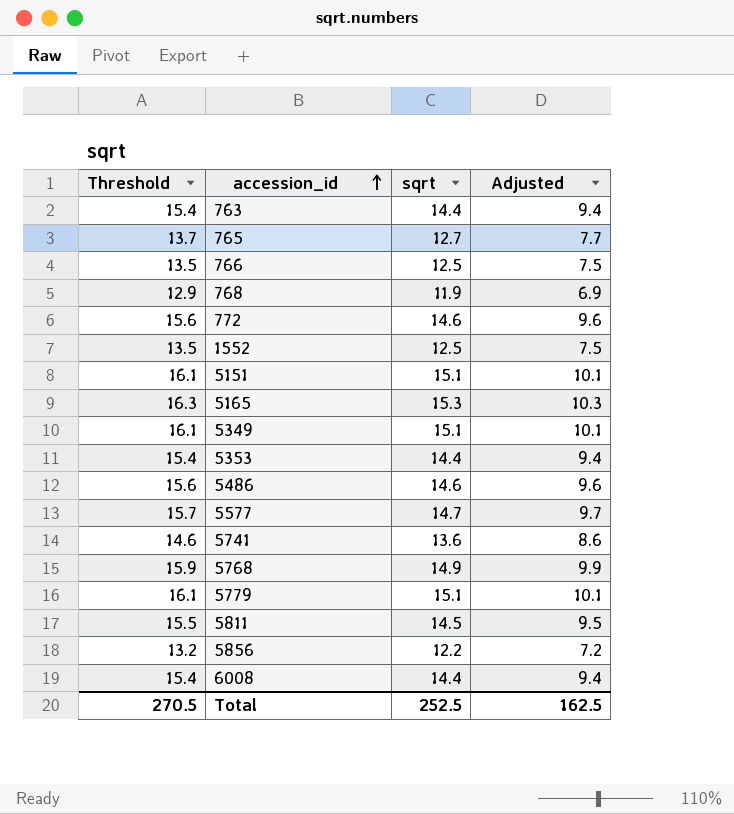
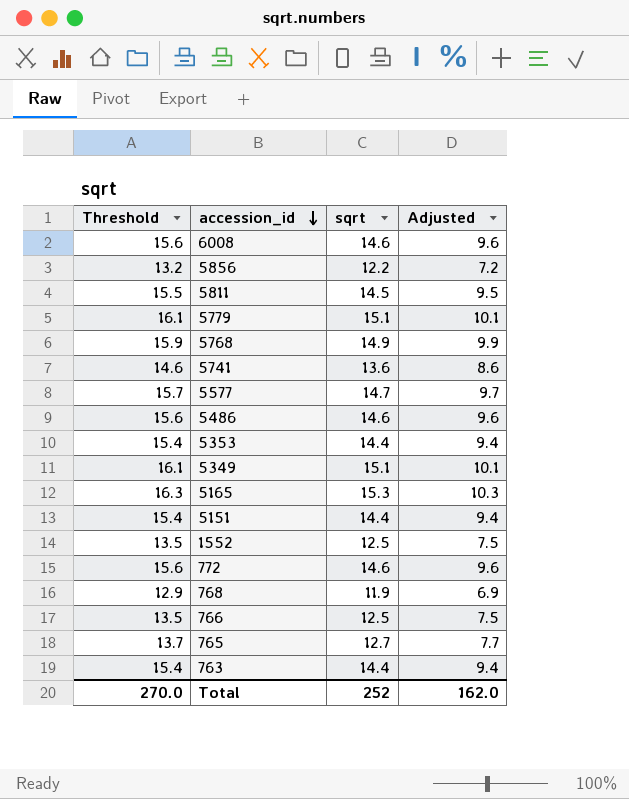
row order: accession_id ascending -> accession_id descending
6008 | Threshold: 15.4 -> 15.6
6008 | sqrt: 14.4 -> 14.6
6008 | Adjusted: 9.4 -> 9.6
5151 | Threshold: 16.1 -> 15.4
5151 | sqrt: 15.1 -> 14.4
5151 | Adjusted: 10.1 -> 9.4
Total | Threshold: 270.5 -> 270.0
Total | sqrt: 252.5 -> 252
Total | Adjusted: 162.5 -> 162.0

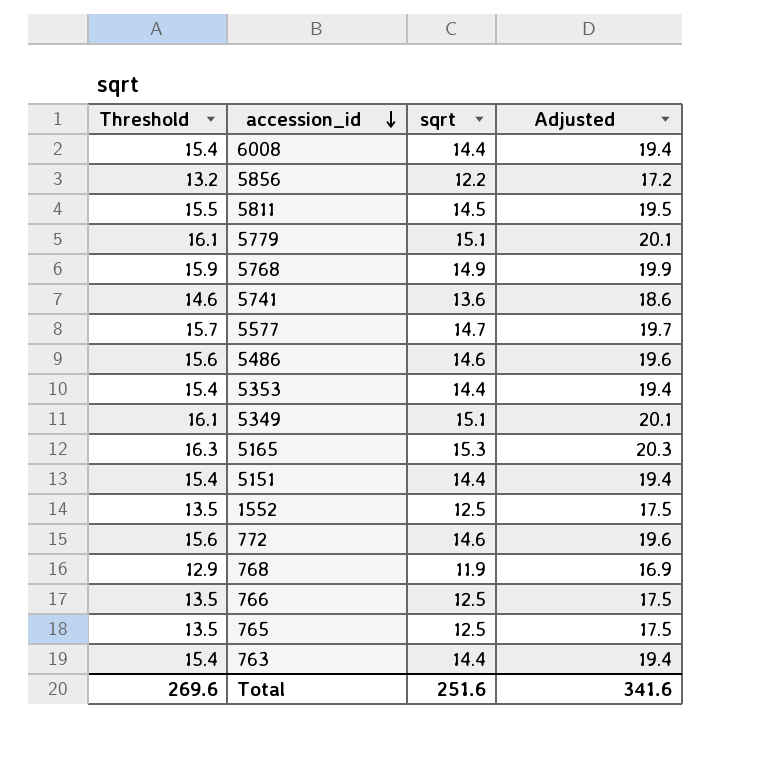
column Adjusted | formula: [sqrt] - 5 -> [sqrt] + 5
6008 | Threshold: 15.6 -> 15.4
6008 | sqrt: 14.6 -> 14.4
765 | Threshold: 13.7 -> 13.5
765 | sqrt: 12.7 -> 12.5
Total | Threshold: 270.0 -> 269.6
Total | sqrt: 252 -> 251.6
Total | Adjusted: 162.0 -> 341.6

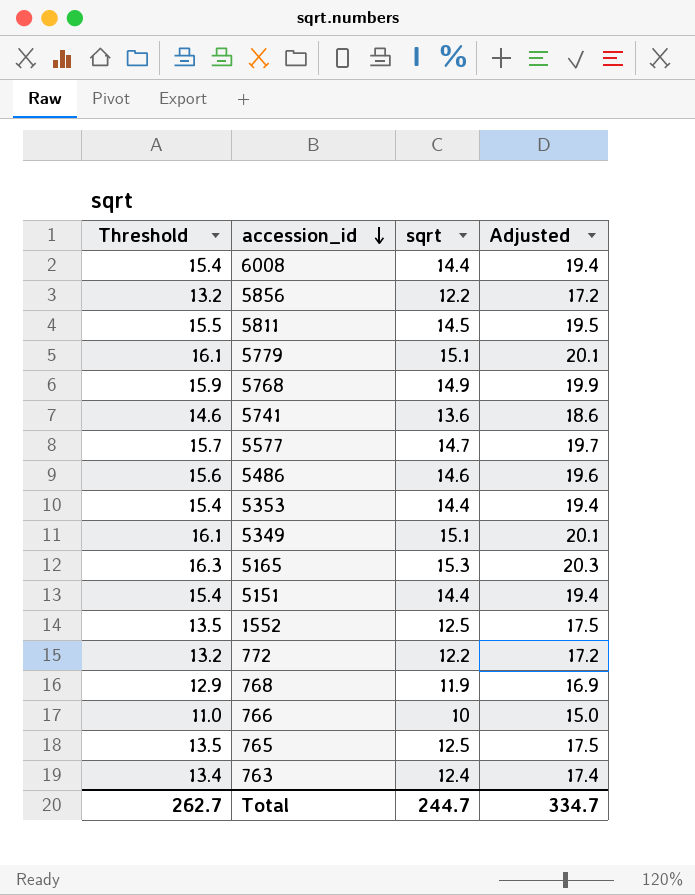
772 | Threshold: 15.6 -> 13.2
772 | sqrt: 14.6 -> 12.2
772 | Adjusted: 19.6 -> 17.2
766 | Threshold: 13.5 -> 11.0
766 | sqrt: 12.5 -> 10
766 | Adjusted: 17.5 -> 15.0
763 | Threshold: 15.4 -> 13.4
763 | sqrt: 14.4 -> 12.4
763 | Adjusted: 19.4 -> 17.4
Total | Threshold: 269.6 -> 262.7
Total | sqrt: 251.6 -> 244.7
Total | Adjusted: 341.6 -> 334.7

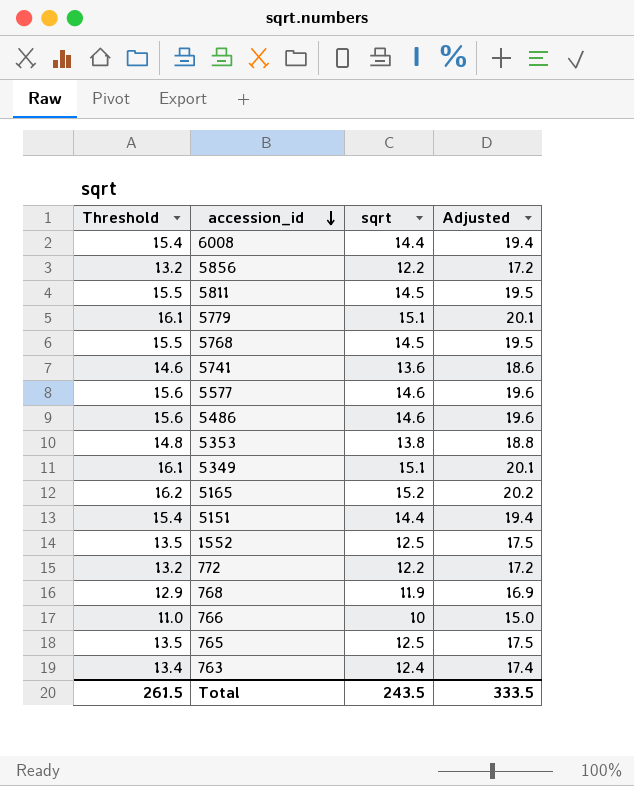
5768 | Threshold: 15.9 -> 15.5
5768 | sqrt: 14.9 -> 14.5
5768 | Adjusted: 19.9 -> 19.5
5577 | Threshold: 15.7 -> 15.6
5577 | sqrt: 14.7 -> 14.6
5577 | Adjusted: 19.7 -> 19.6
5353 | Threshold: 15.4 -> 14.8
5353 | sqrt: 14.4 -> 13.8
5353 | Adjusted: 19.4 -> 18.8
5165 | Threshold: 16.3 -> 16.2
5165 | sqrt: 15.3 -> 15.2
5165 | Adjusted: 20.3 -> 20.2
Total | Threshold: 262.7 -> 261.5
Total | sqrt: 244.7 -> 243.5
Total | Adjusted: 334.7 -> 333.5

